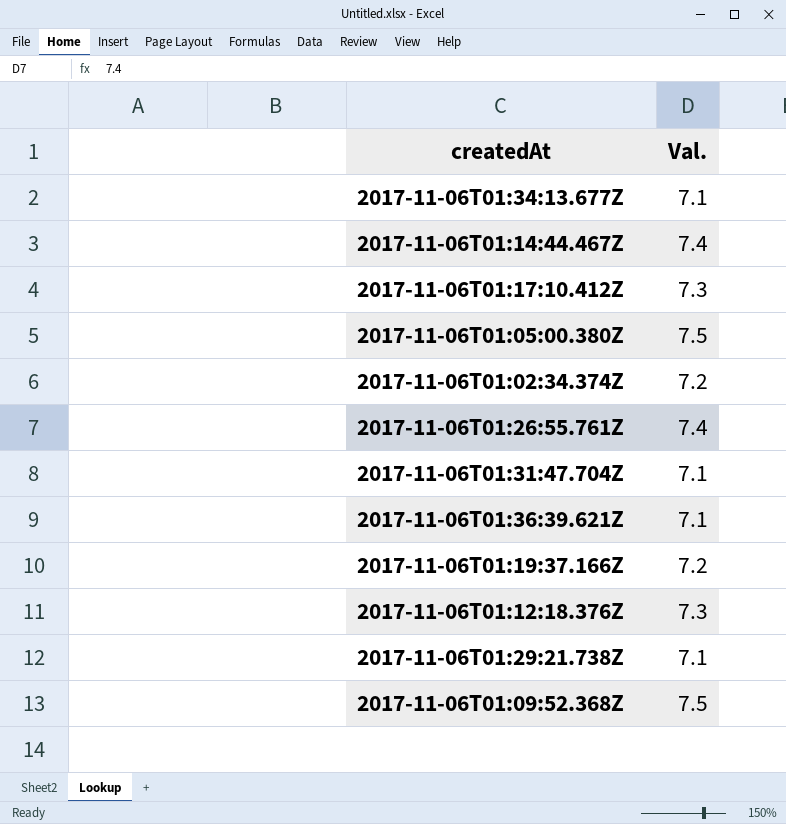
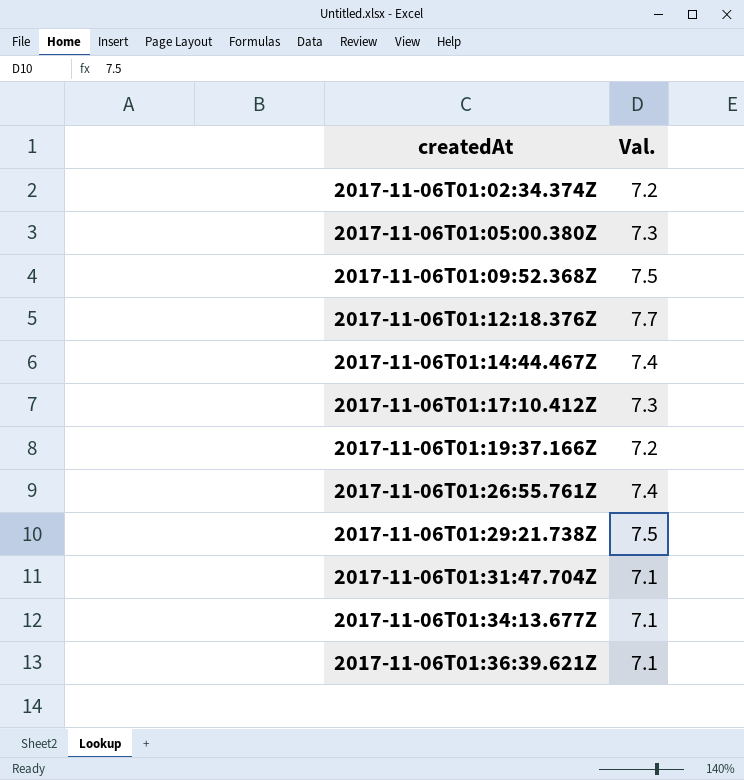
row order: none -> createdAt ascending
2017-11-06T01:05:00.380Z | Val.: 7.5 -> 7.3
2017-11-06T01:12:18.376Z | Val.: 7.3 -> 7.7
2017-11-06T01:29:21.738Z | Val.: 7.1 -> 7.5

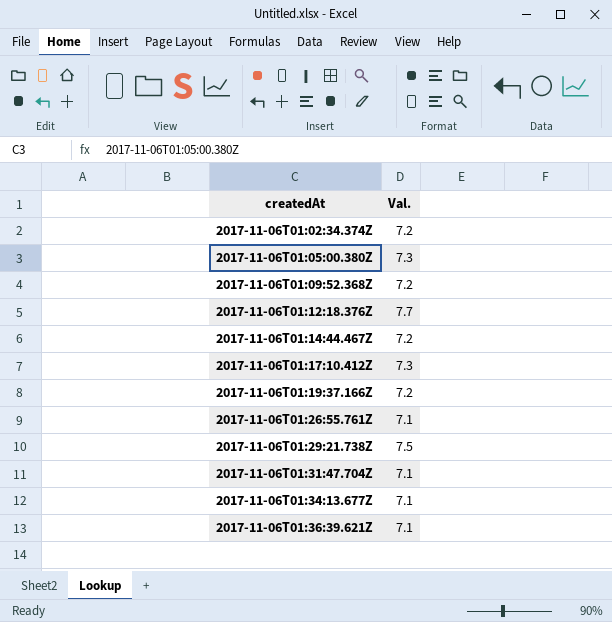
2017-11-06T01:09:52.368Z | Val.: 7.5 -> 7.2
2017-11-06T01:14:44.467Z | Val.: 7.4 -> 7.2
2017-11-06T01:26:55.761Z | Val.: 7.4 -> 7.1

